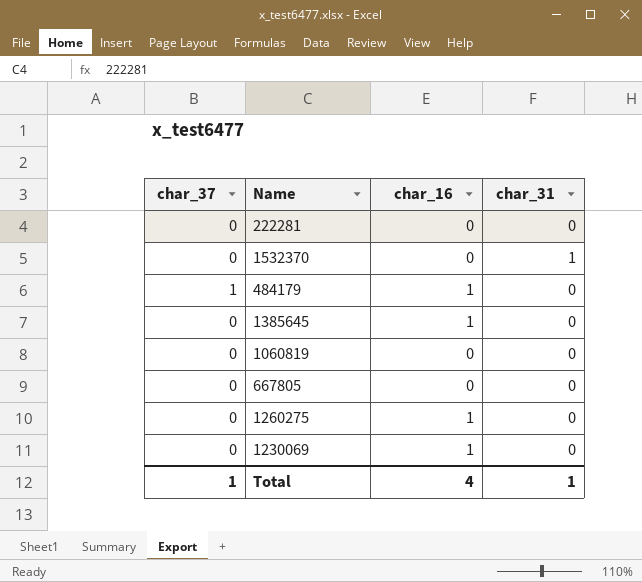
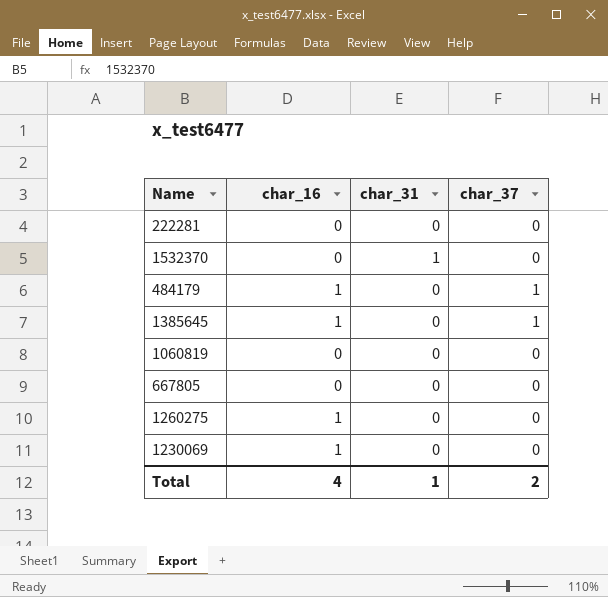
column char_37 | position: 1 -> 4
1385645 | char_37: 0 -> 1
Total | char_37: 1 -> 2

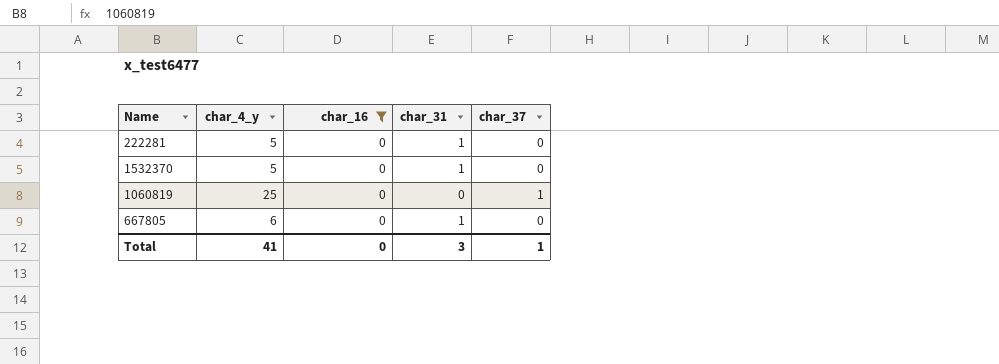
filter: none -> char_16 = 0
column char_4_y | position: none -> 2
222281 | char_31: 0 -> 1
1060819 | char_37: 0 -> 1
667805 | char_31: 0 -> 1
Total | char_16: 4 -> 0
Total | char_31: 1 -> 3
Total | char_37: 2 -> 1

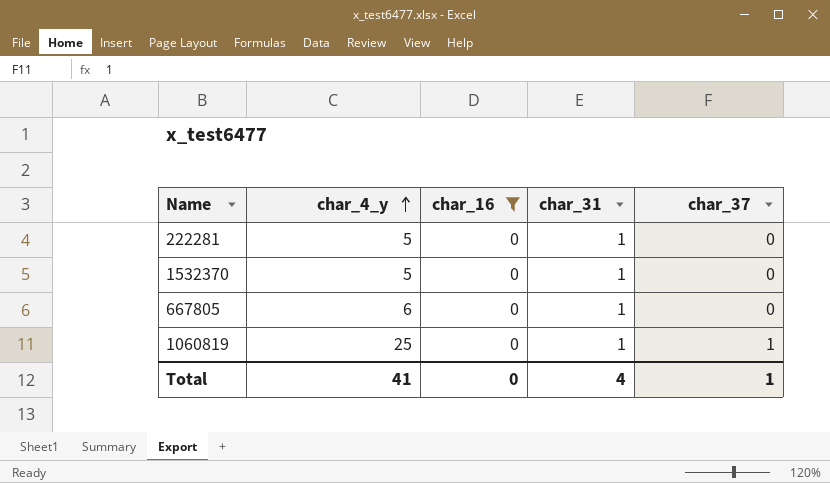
row order: none -> char_4_y ascending
1060819 | char_31: 0 -> 1
Total | char_31: 3 -> 4

